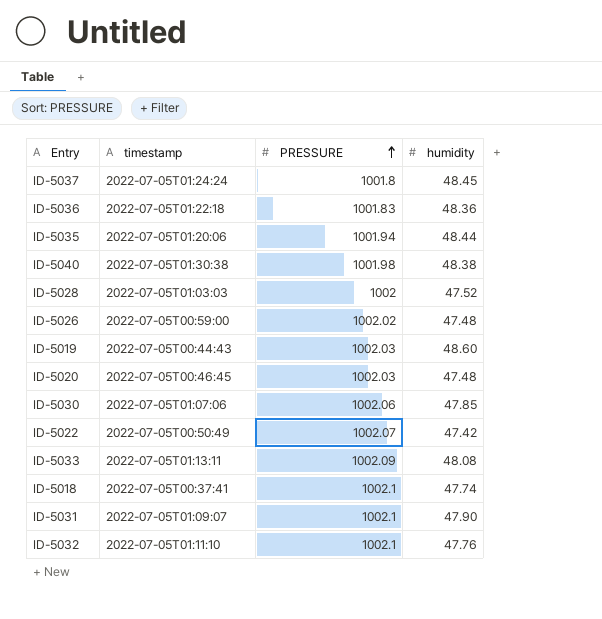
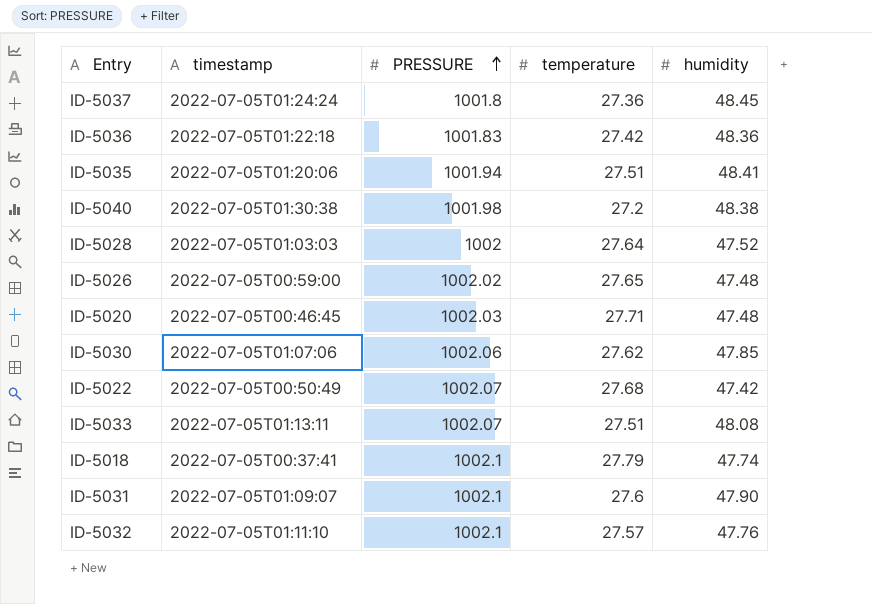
column temperature | position: none -> 4
row ID-5019: 2022-07-05T00:44:43 | 1002.03 | 48.60 -> none
ID-5035 | humidity: 48.44 -> 48.41
ID-5033 | PRESSURE: 1002.09 -> 1002.07

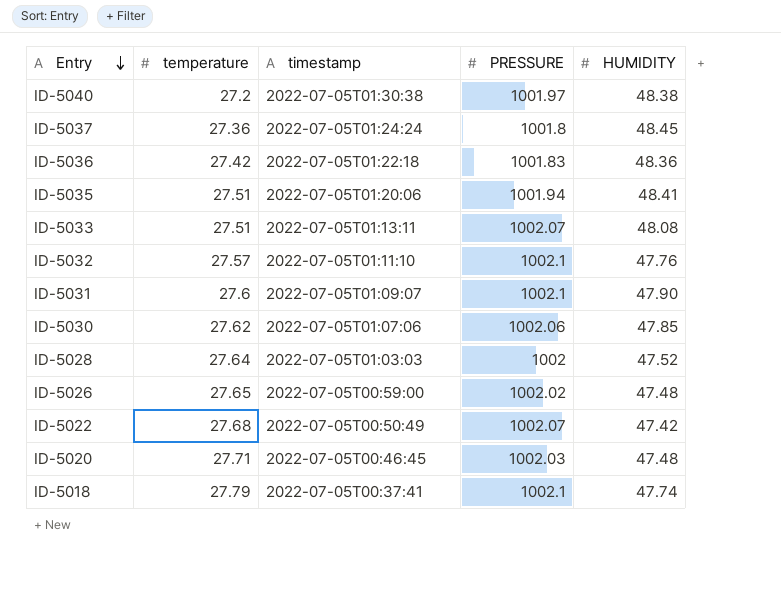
row order: PRESSURE ascending -> Entry descending
column temperature | position: 4 -> 2
column name: humidity -> HUMIDITY
ID-5040 | PRESSURE: 1001.98 -> 1001.97

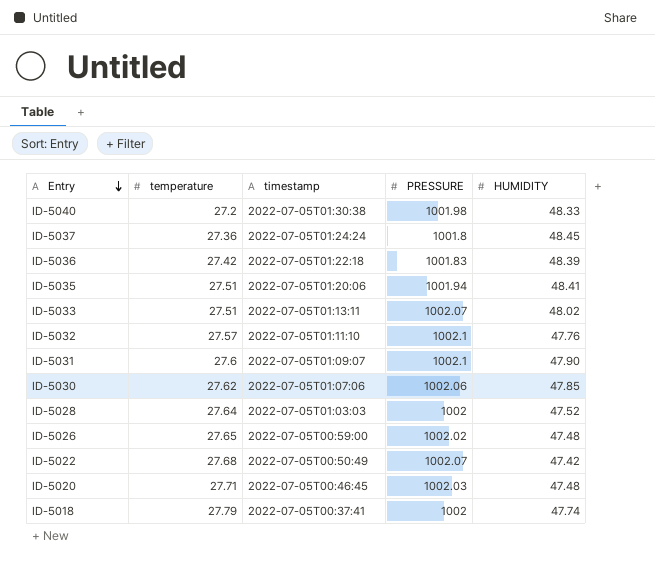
ID-5040 | PRESSURE: 1001.97 -> 1001.98
ID-5040 | HUMIDITY: 48.38 -> 48.33
ID-5036 | HUMIDITY: 48.36 -> 48.39
ID-5033 | HUMIDITY: 48.08 -> 48.02
ID-5018 | PRESSURE: 1002.1 -> 1002

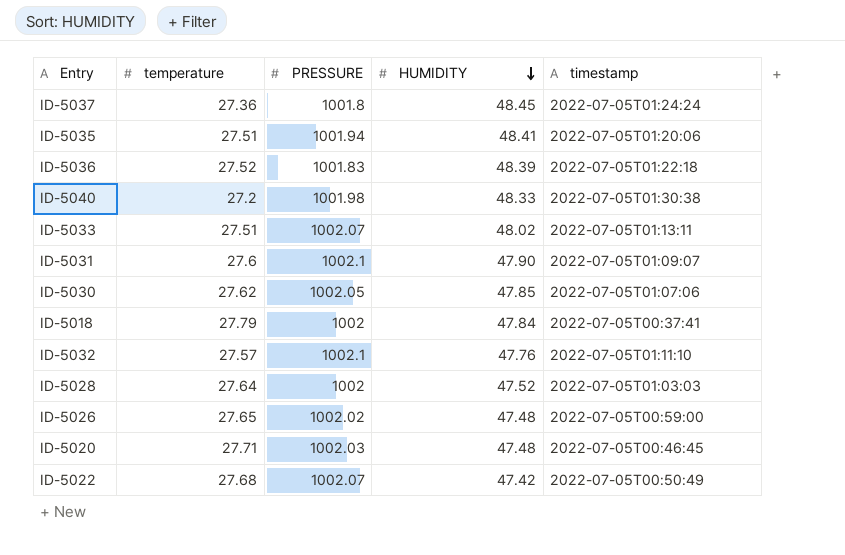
row order: Entry descending -> HUMIDITY descending
column timestamp | position: 3 -> 5
ID-5036 | temperature: 27.42 -> 27.52
ID-5030 | PRESSURE: 1002.06 -> 1002.05
ID-5018 | HUMIDITY: 47.74 -> 47.84

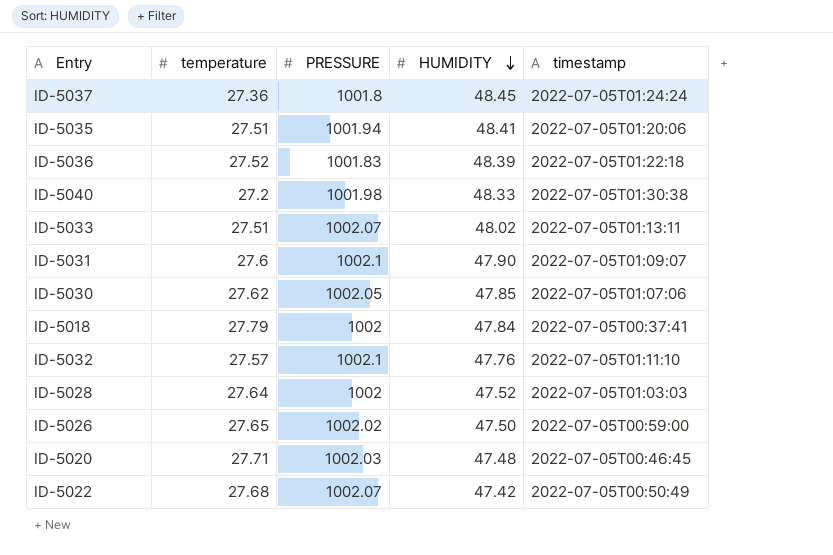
ID-5026 | HUMIDITY: 47.48 -> 47.50

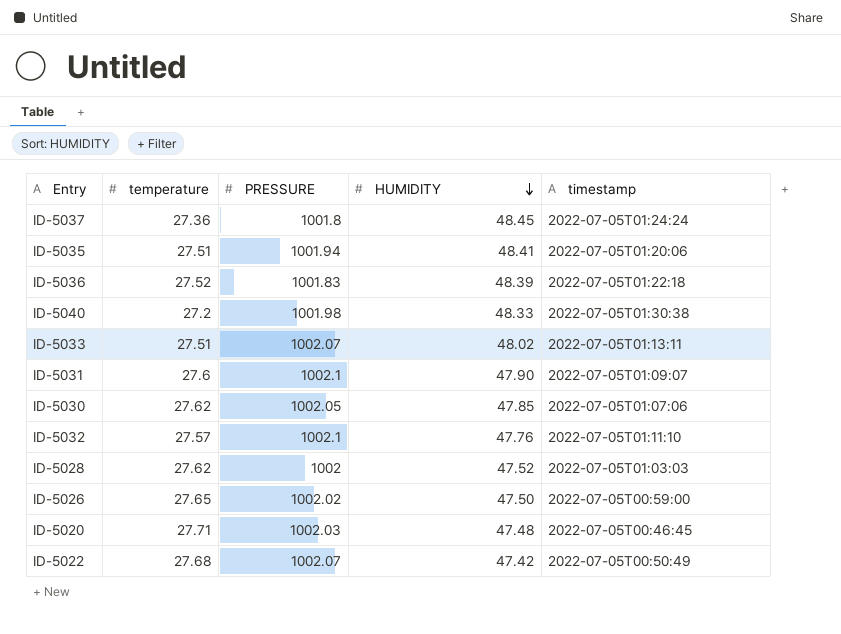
row ID-5018: 27.79 | 1002 | 47.84 | 2022-07-05T00:37:41 -> none
ID-5028 | temperature: 27.64 -> 27.62

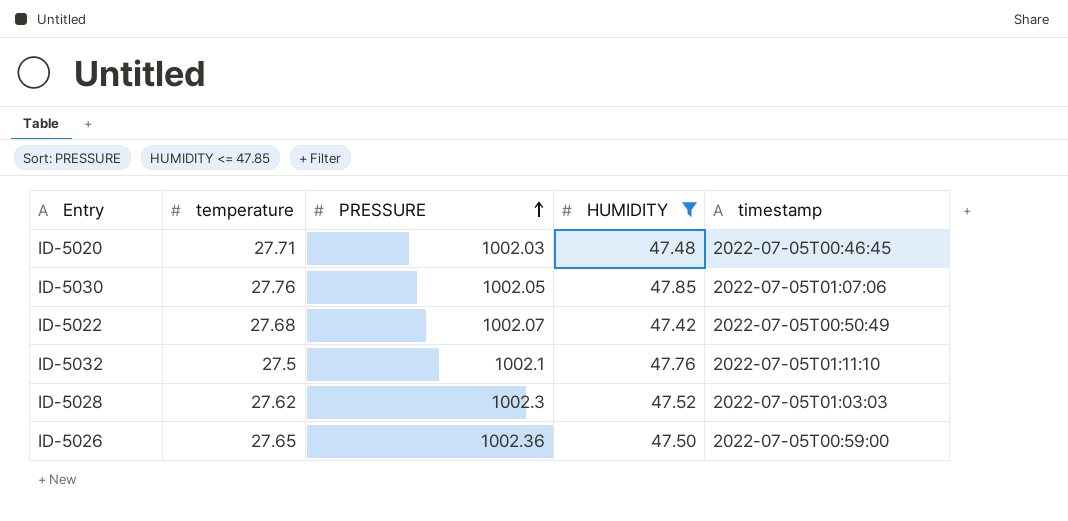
filter: none -> HUMIDITY <= 47.85
row order: HUMIDITY descending -> PRESSURE ascending
ID-5030 | temperature: 27.62 -> 27.76
ID-5032 | temperature: 27.57 -> 27.5
ID-5028 | PRESSURE: 1002 -> 1002.3
ID-5026 | PRESSURE: 1002.02 -> 1002.36

